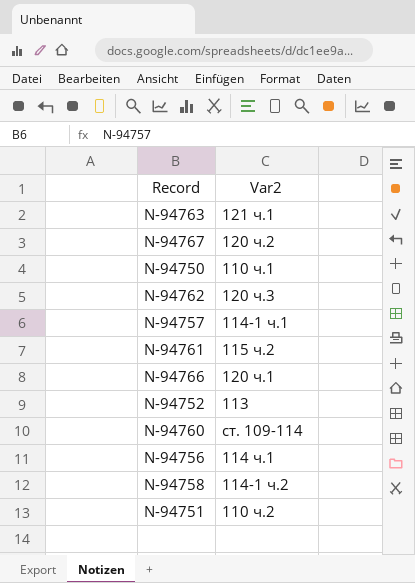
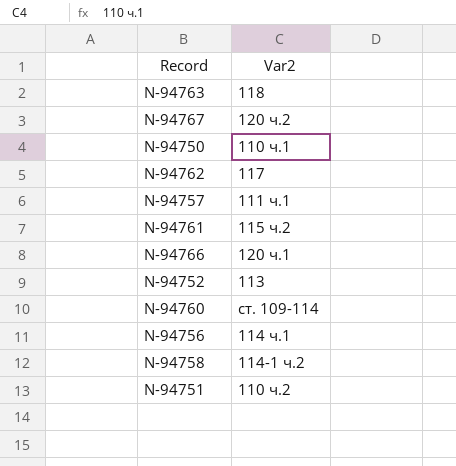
N-94763 | Var2: 121 ч.1 -> 118
N-94762 | Var2: 120 ч.3 -> 117
N-94757 | Var2: 114-1 ч.1 -> 111 ч.1

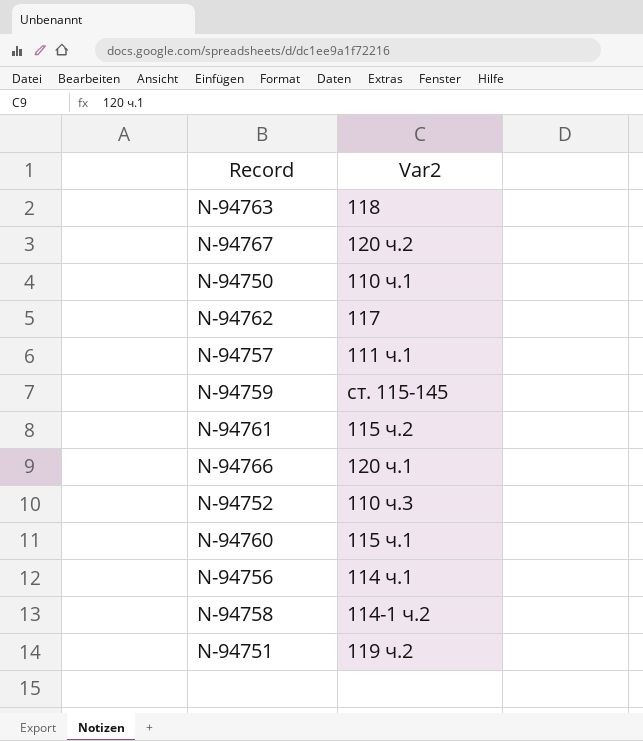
row N-94759: none -> ст. 115-145
N-94752 | Var2: 113 -> 110 ч.3
N-94760 | Var2: ст. 109-114 -> 115 ч.1
N-94751 | Var2: 110 ч.2 -> 119 ч.2

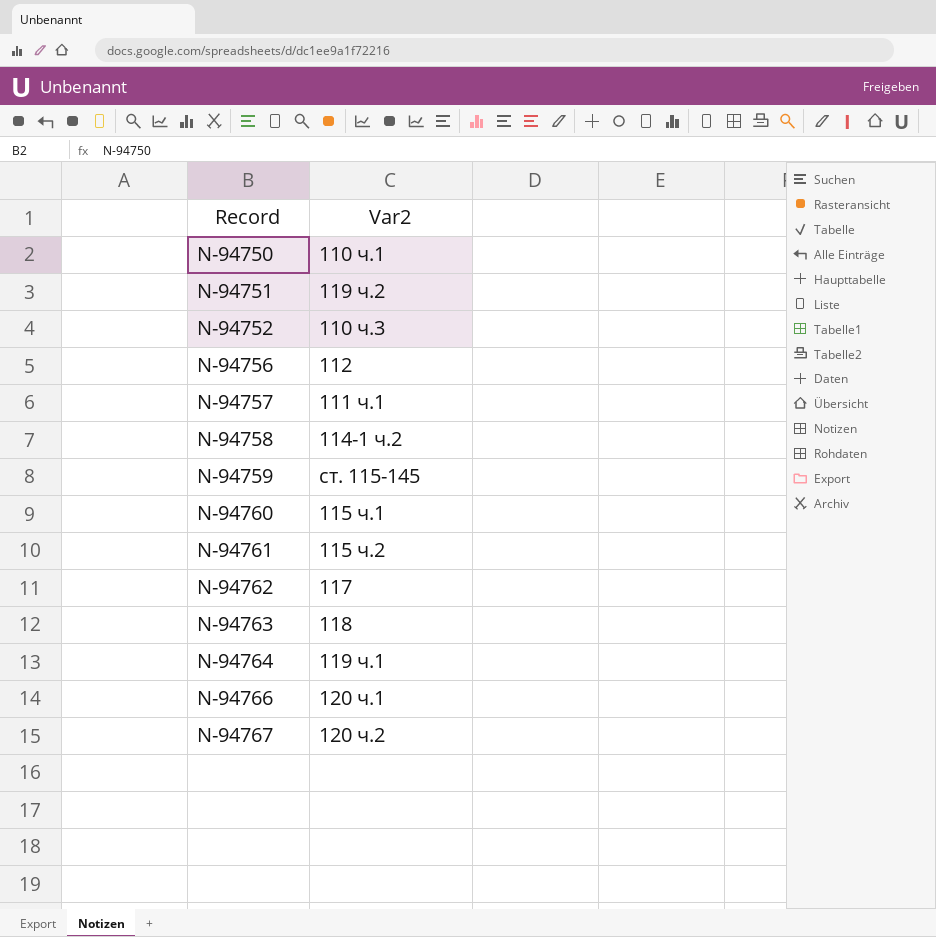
row order: none -> Record ascending
N-94756 | Var2: 114 ч.1 -> 112
row N-94764: none -> 119 ч.1

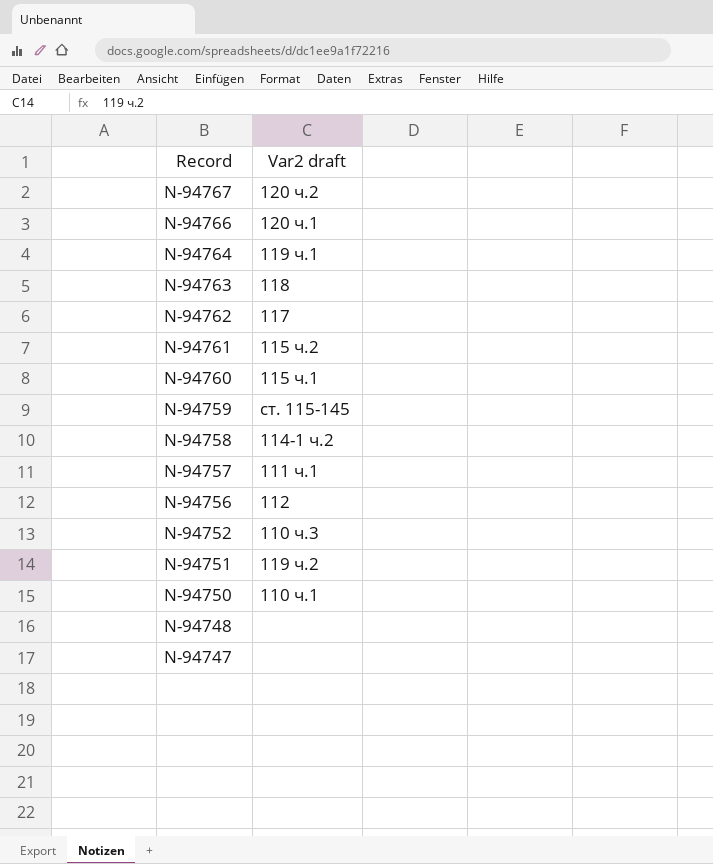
row order: Record ascending -> Record descending
column name: Var2 -> Var2 draft
row N-94748: none -> none
row N-94747: none -> none

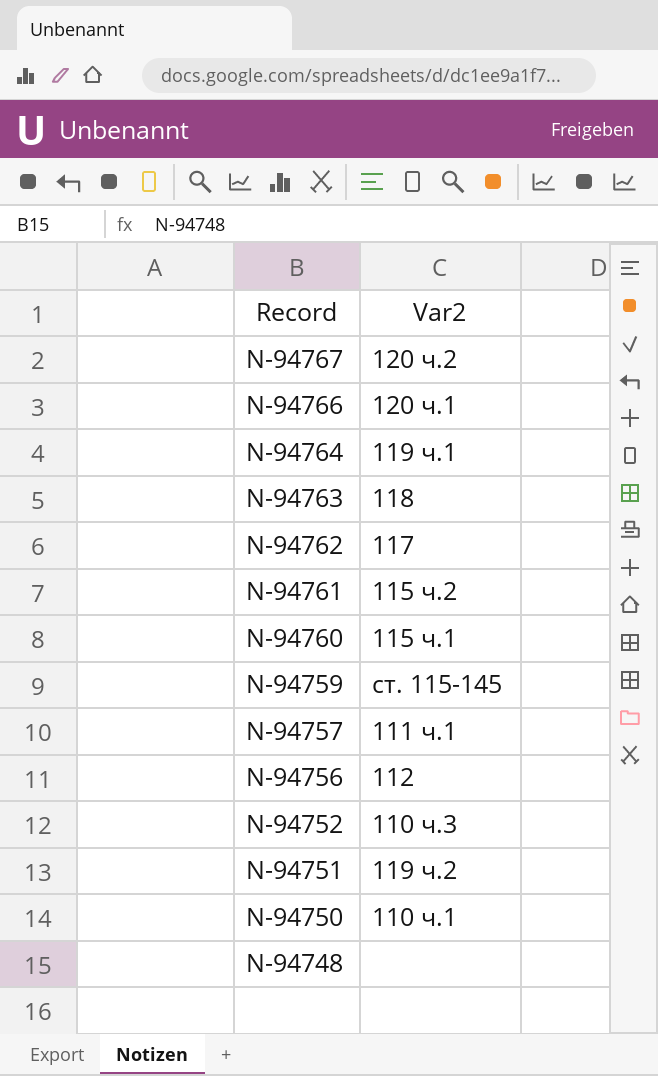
column name: Var2 draft -> Var2
row N-94758: 114-1 ч.2 -> none
row N-94747: none -> none

